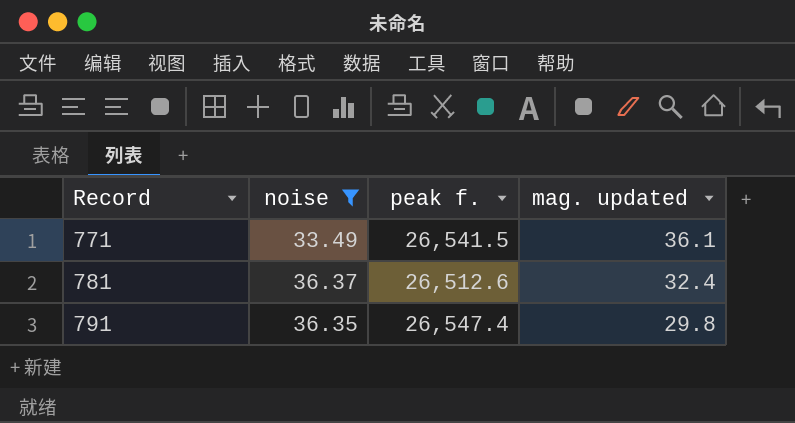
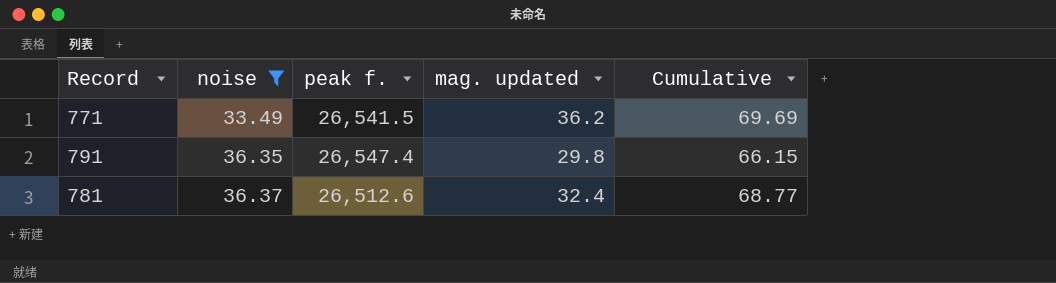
row order: Record ascending -> noise ascending
column Cumulative | formula: none -> [noise] + [mag. updated]
771 | mag. updated: 36.1 -> 36.2

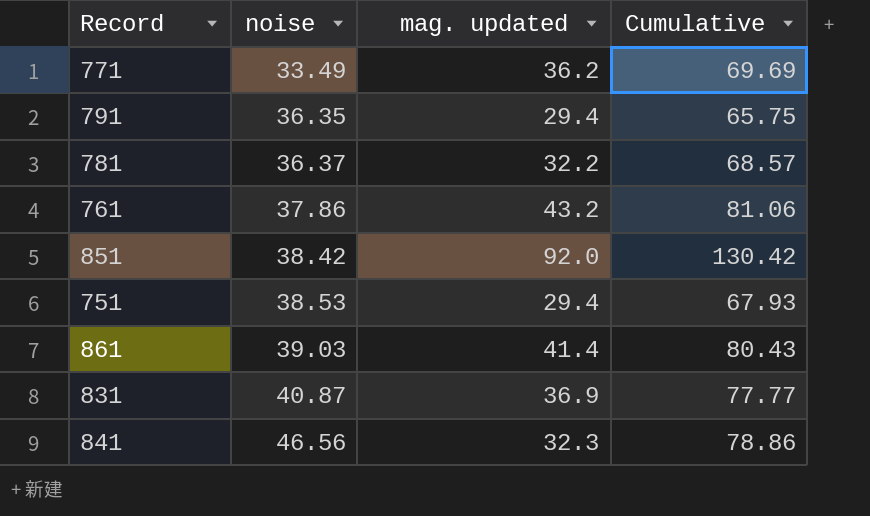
filter: noise <= 36.37 -> none
column peak f. | position: 3 -> none
791 | mag. updated: 29.8 -> 29.4
791 | Cumulative: 66.15 -> 65.75
781 | mag. updated: 32.4 -> 32.2
781 | Cumulative: 68.77 -> 68.57

